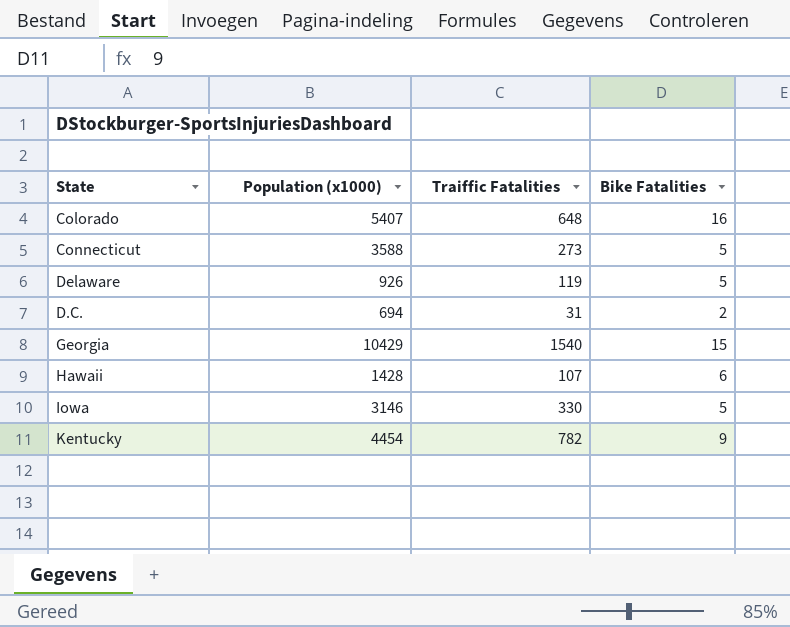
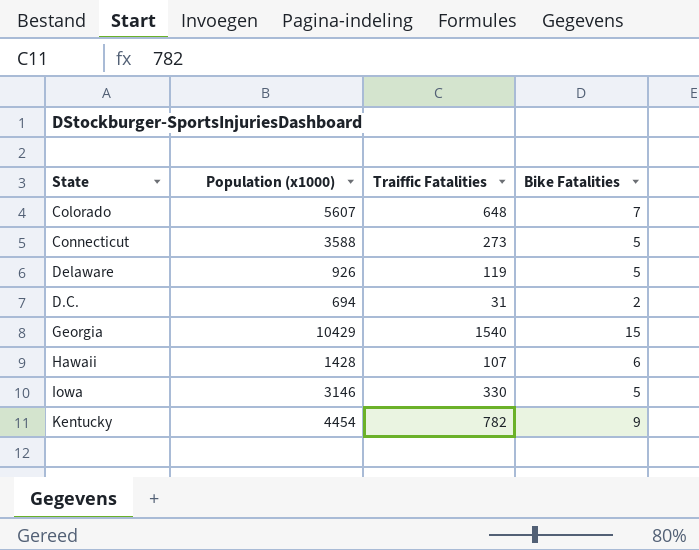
Colorado | Population (x1000): 5407 -> 5607
Colorado | Bike Fatalities: 16 -> 7

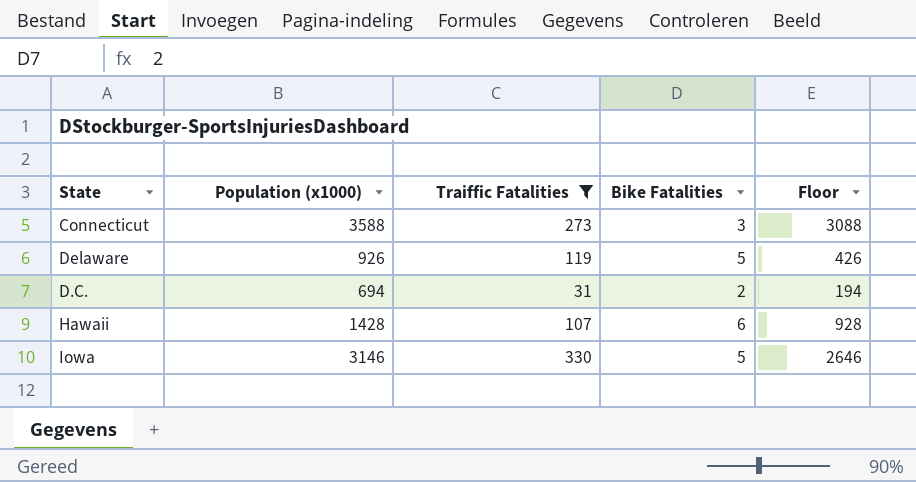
filter: none -> Traiffic Fatalities <= 330
column Floor | formula: none -> [Population (x1000)] - 500
Connecticut | Bike Fatalities: 5 -> 3

